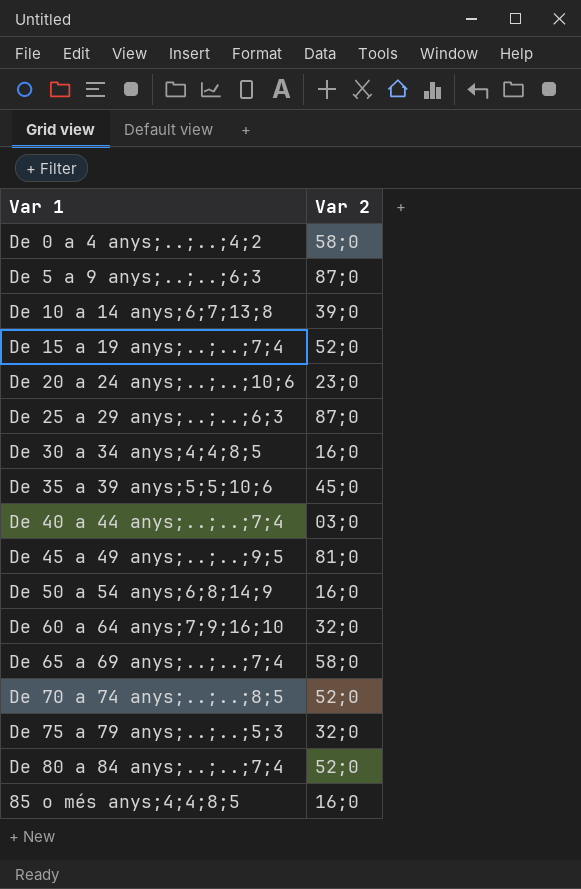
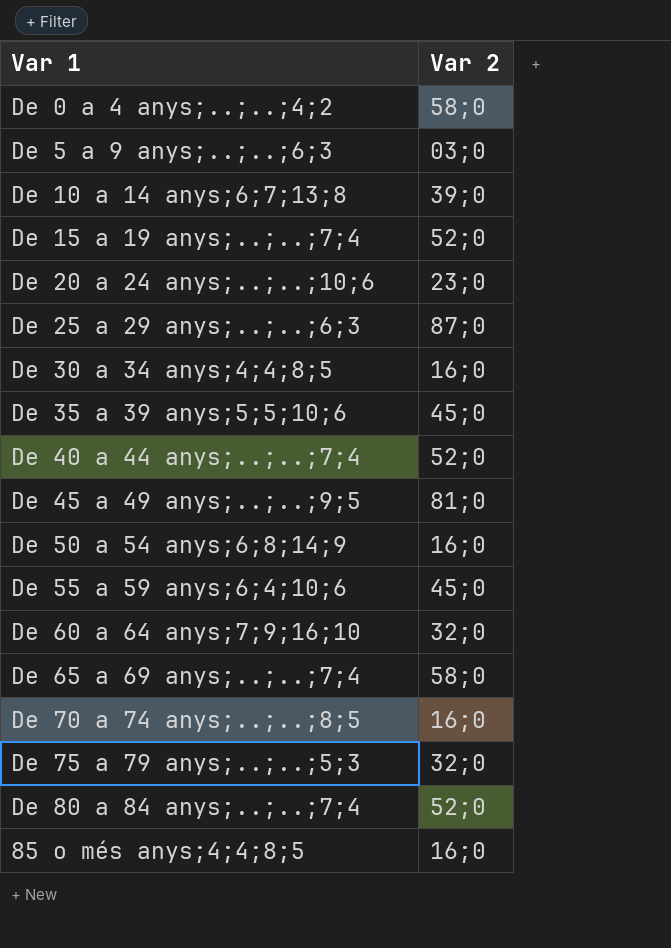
De 5 a 9 anys;..;..;6;3 | Var 2: 87;0 -> 03;0
De 40 a 44 anys;..;..;7;4 | Var 2: 03;0 -> 52;0
row De 55 a 59 anys;6;4;10;6: none -> 45;0
De 70 a 74 anys;..;..;8;5 | Var 2: 52;0 -> 16;0

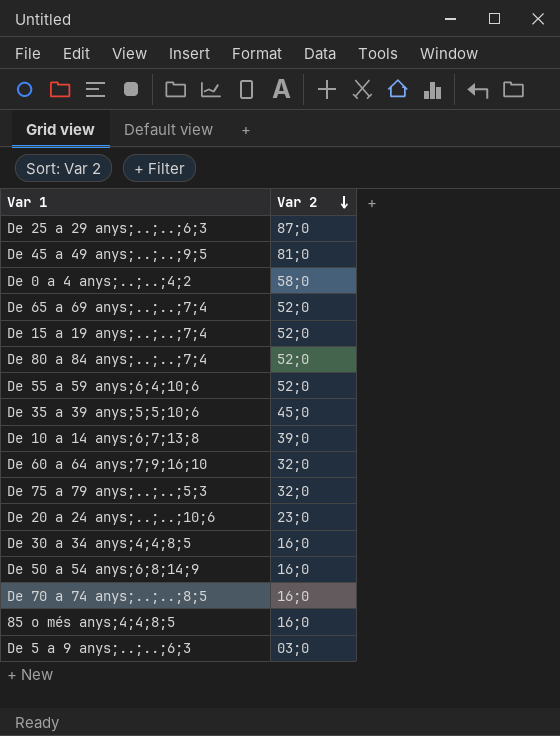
row order: none -> Var 2 descending
row De 40 a 44 anys;..;..;7;4: 52;0 -> none
De 65 a 69 anys;..;..;7;4 | Var 2: 58;0 -> 52;0
De 55 a 59 anys;6;4;10;6 | Var 2: 45;0 -> 52;0

